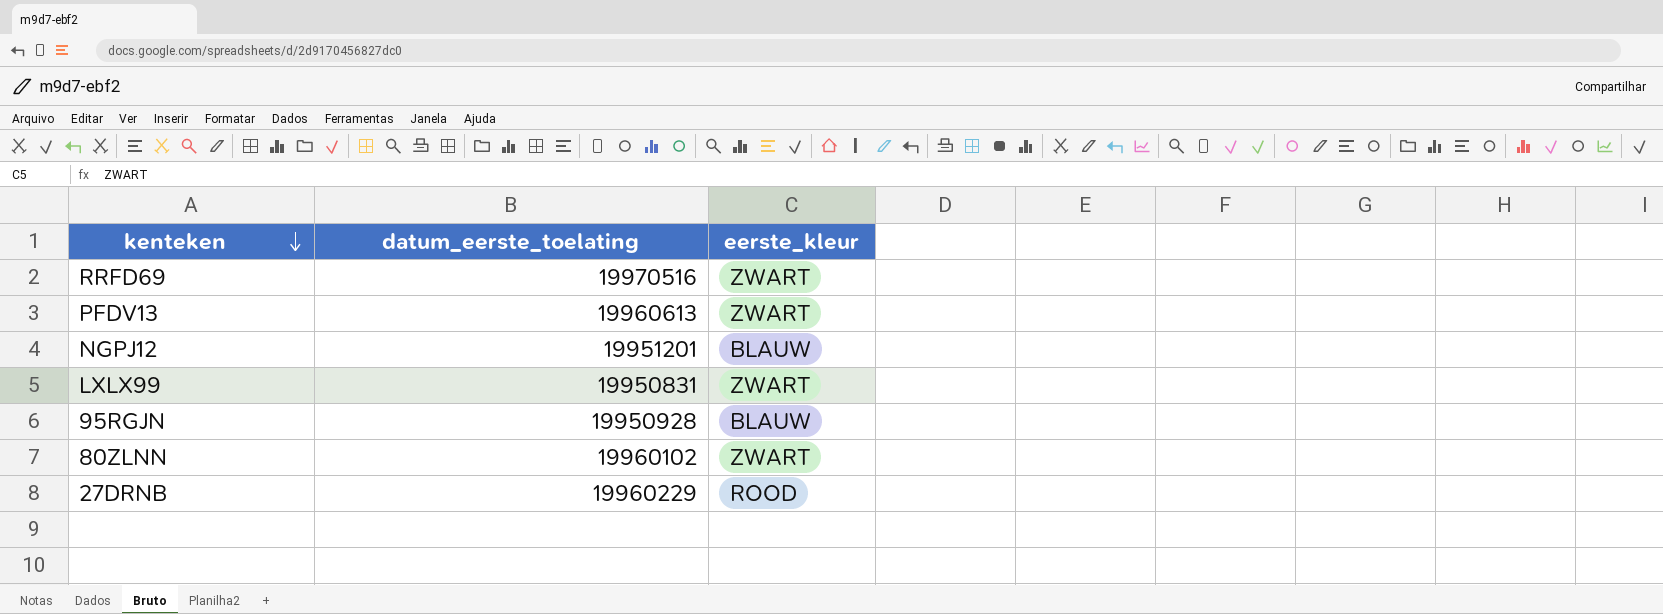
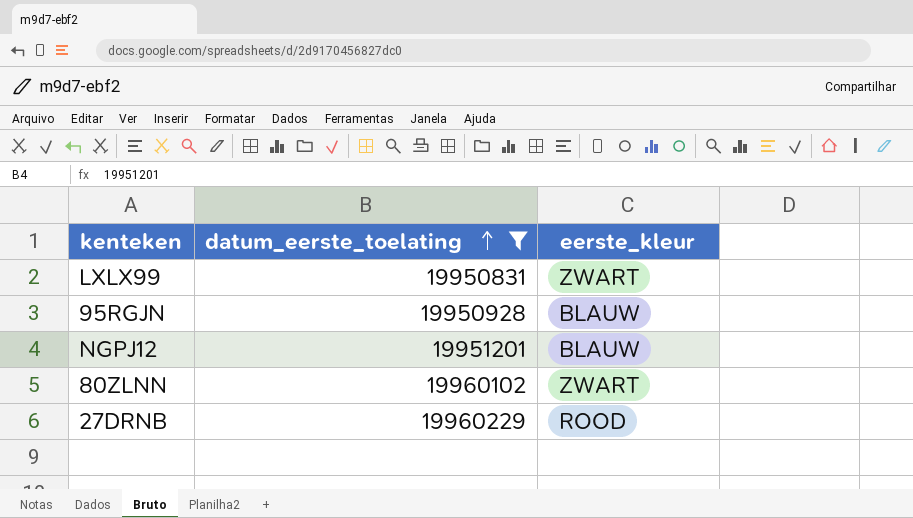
filter: none -> datum_eerste_toelating <= 19960229
row order: kenteken descending -> datum_eerste_toelating ascending

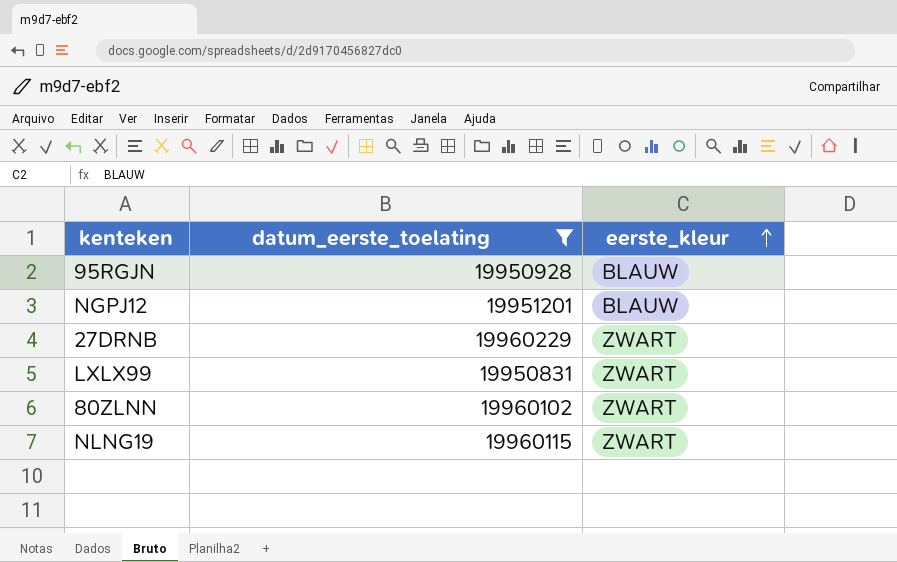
row order: datum_eerste_toelating ascending -> eerste_kleur ascending
27DRNB | eerste_kleur: ROOD -> ZWART
row NLNG19: none -> 19960115 | ZWART

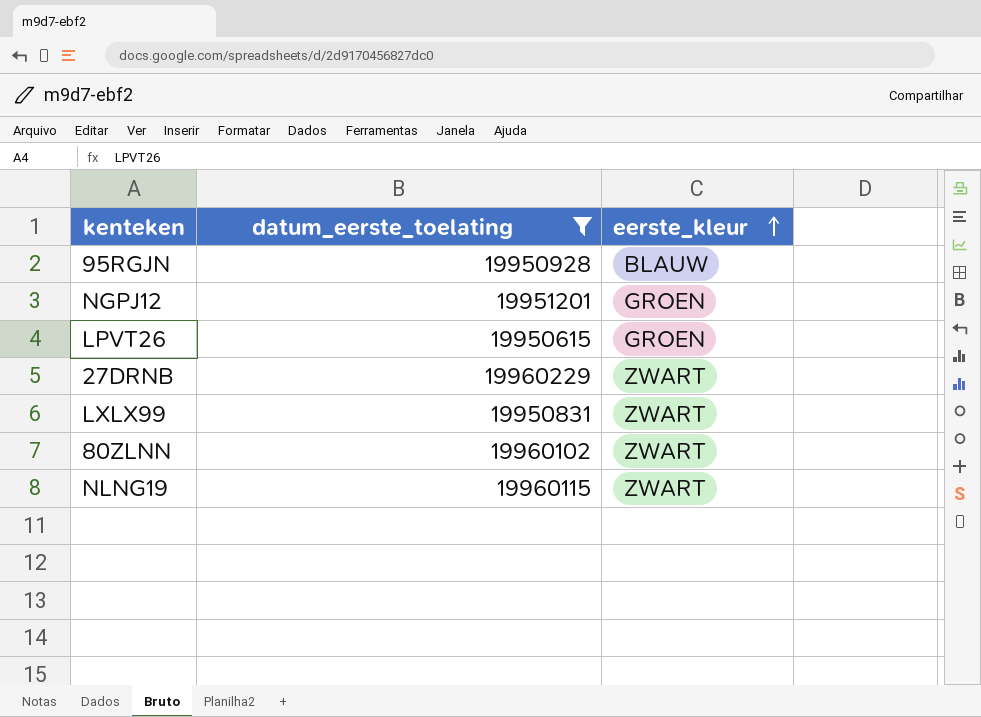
NGPJ12 | eerste_kleur: BLAUW -> GROEN
row LPVT26: none -> 19950615 | GROEN

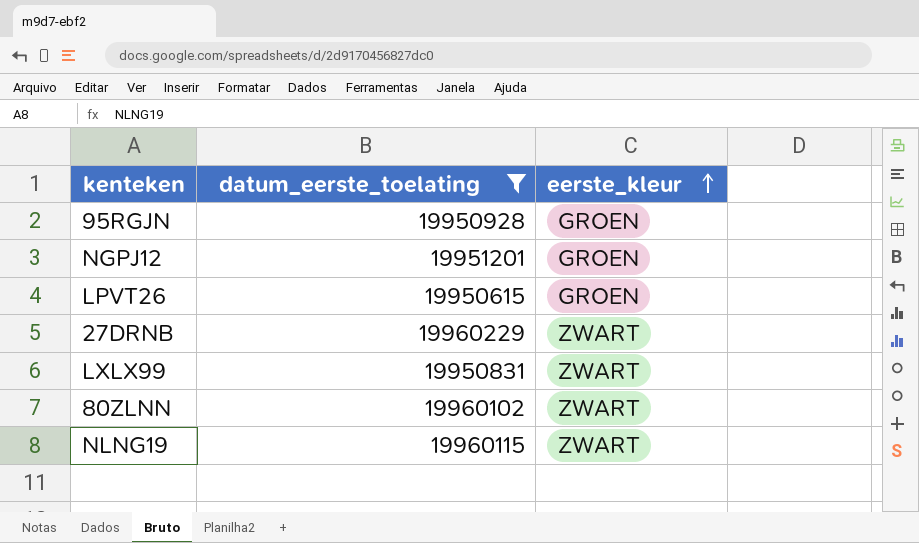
95RGJN | eerste_kleur: BLAUW -> GROEN

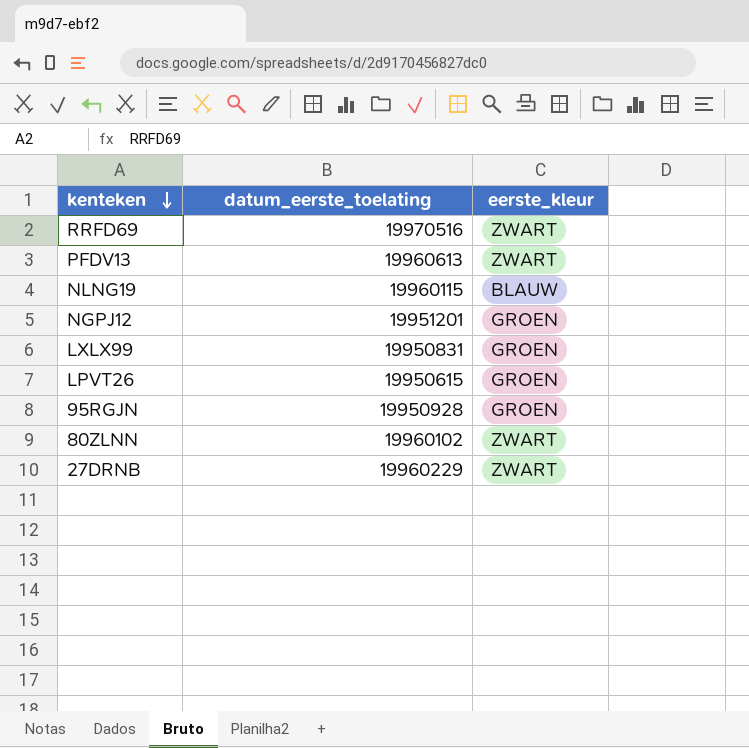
filter: datum_eerste_toelating <= 19960229 -> none
row order: eerste_kleur ascending -> kenteken descending
NLNG19 | eerste_kleur: ZWART -> BLAUW
LXLX99 | eerste_kleur: ZWART -> GROEN

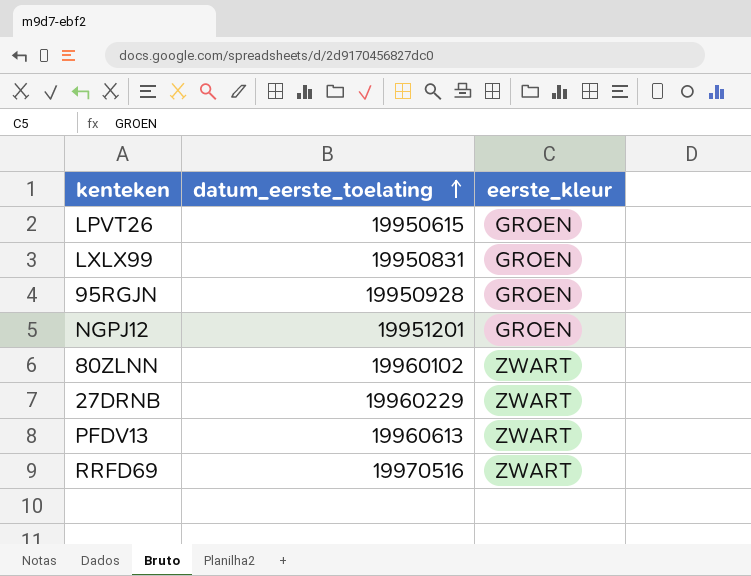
row order: kenteken descending -> datum_eerste_toelating ascending
row NLNG19: 19960115 | BLAUW -> none

